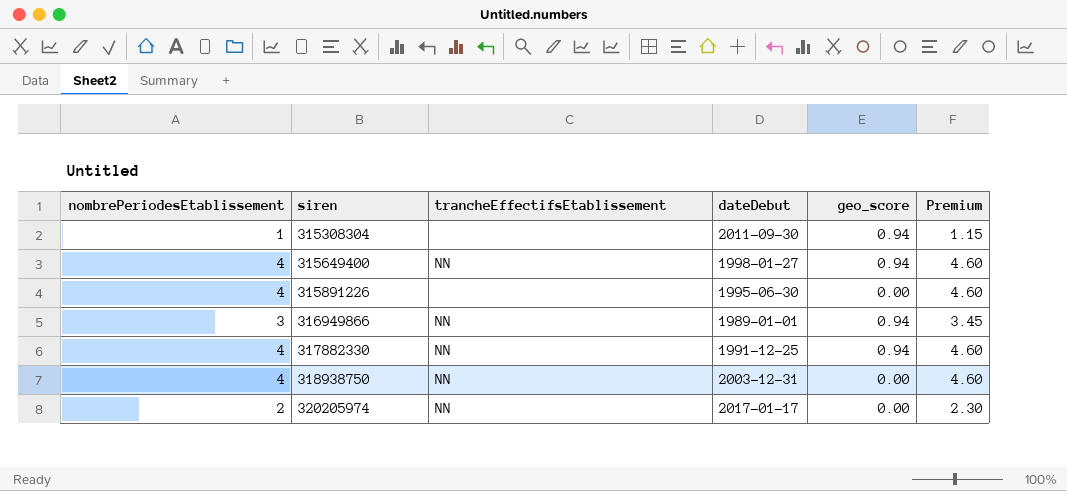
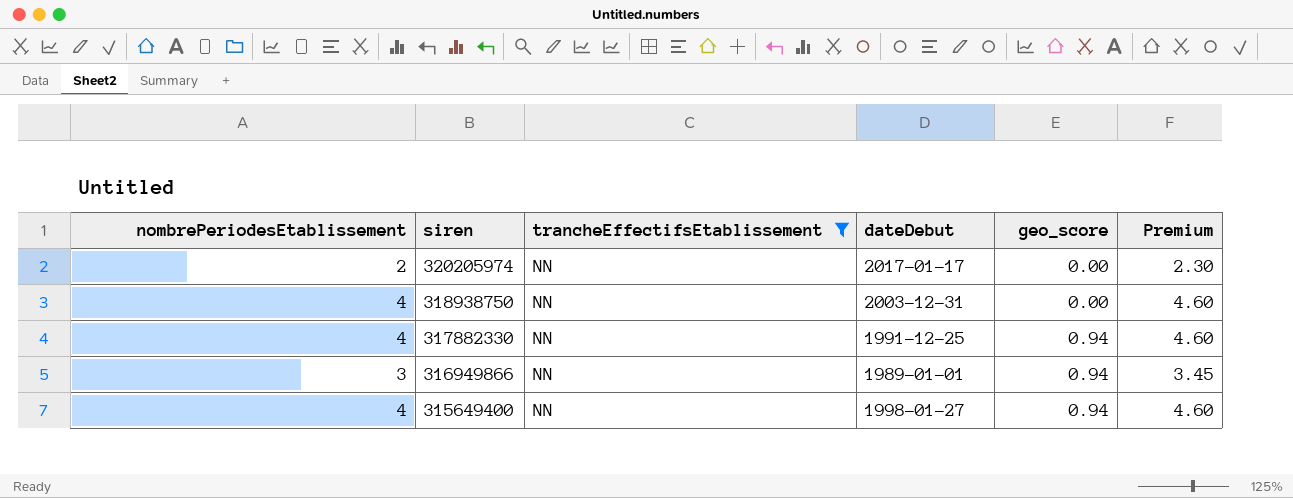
filter: none -> trancheEffectifsEtablissement = NN
row order: siren ascending -> siren descending

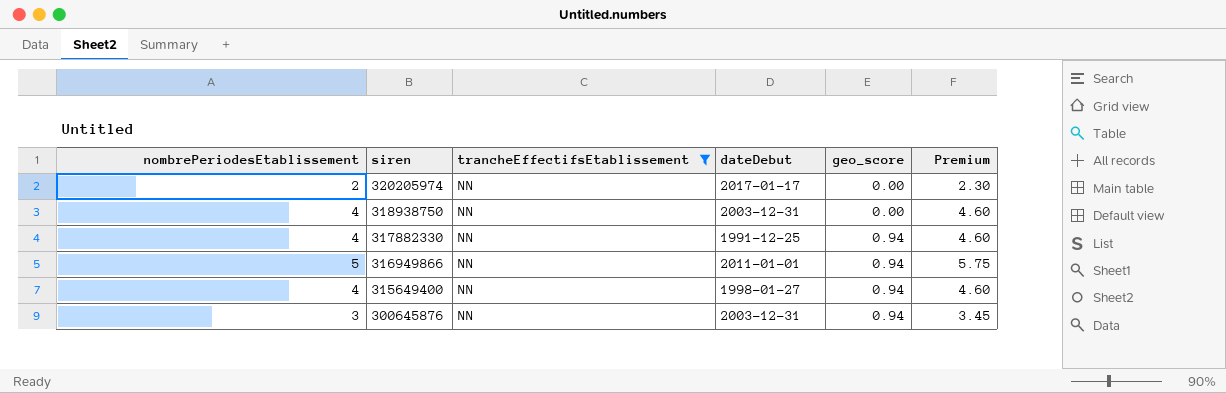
316949866 | nombrePeriodesEtablissement: 3 -> 5
316949866 | dateDebut: 1989-01-01 -> 2011-01-01
316949866 | Premium: 3.45 -> 5.75
row 300645876: none -> 3 | NN | 2003-12-31 | 0.94 | 3.45

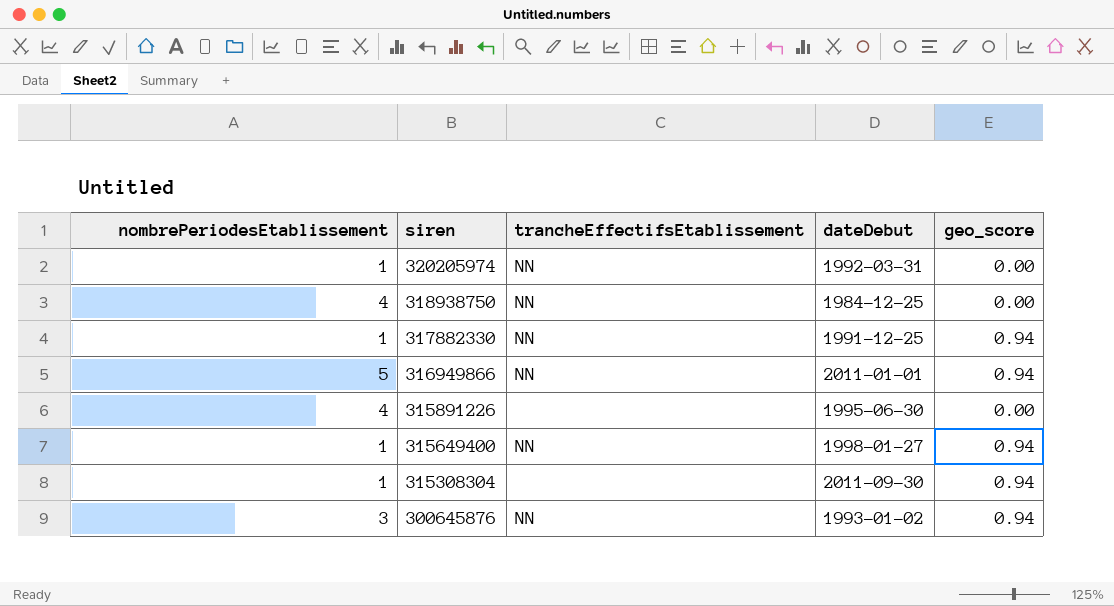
filter: trancheEffectifsEtablissement = NN -> none
column Premium | formula: [nombrePeriodesEtablissement] * 1.15 -> none
320205974 | nombrePeriodesEtablissement: 2 -> 1
320205974 | dateDebut: 2017-01-17 -> 1992-03-31
318938750 | dateDebut: 2003-12-31 -> 1984-12-25
317882330 | nombrePeriodesEtablissement: 4 -> 1
315649400 | nombrePeriodesEtablissement: 4 -> 1
300645876 | dateDebut: 2003-12-31 -> 1993-01-02

